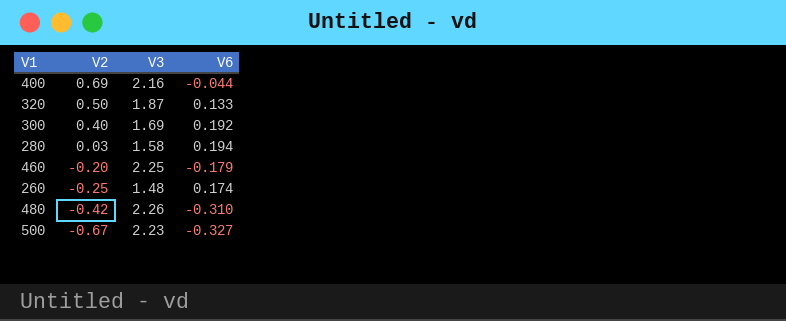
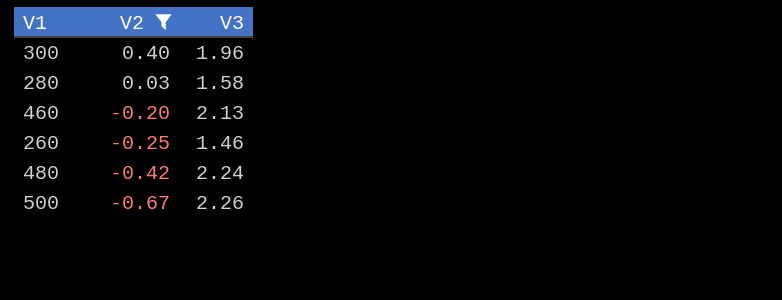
filter: none -> V2 <= 0.40
column V6 | position: 4 -> none
300 | V3: 1.69 -> 1.96
460 | V3: 2.25 -> 2.13
260 | V3: 1.48 -> 1.46
480 | V3: 2.26 -> 2.24
500 | V3: 2.23 -> 2.26

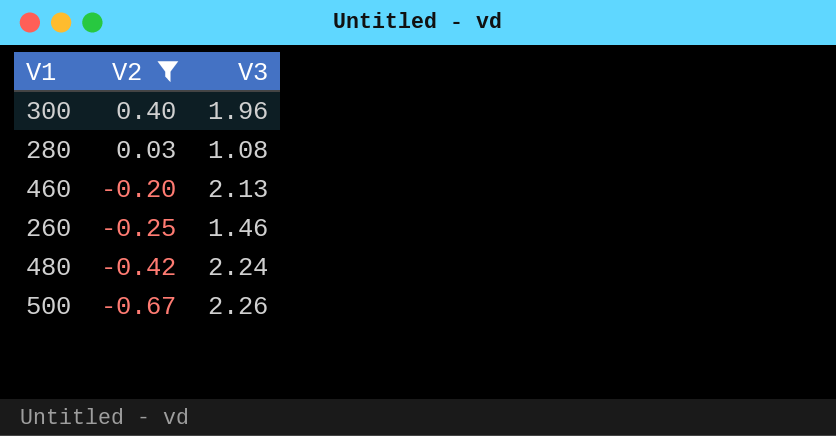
280 | V3: 1.58 -> 1.08

